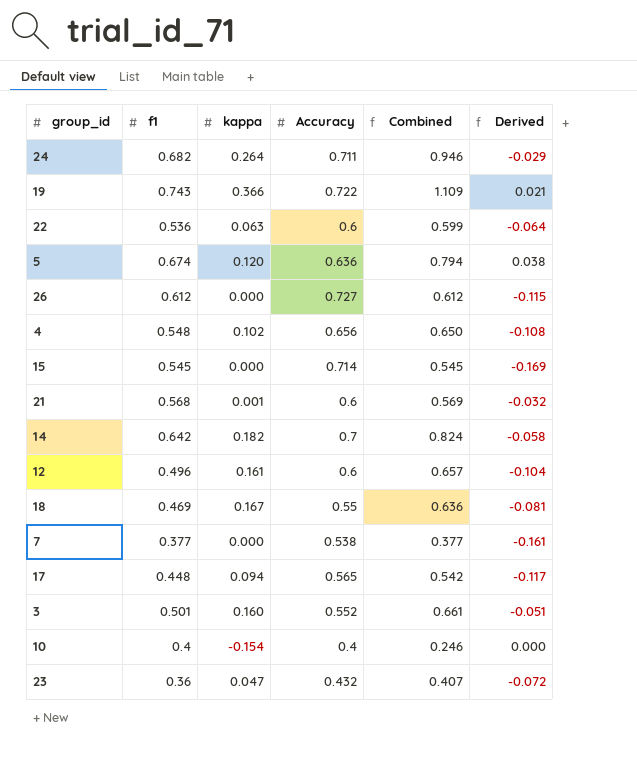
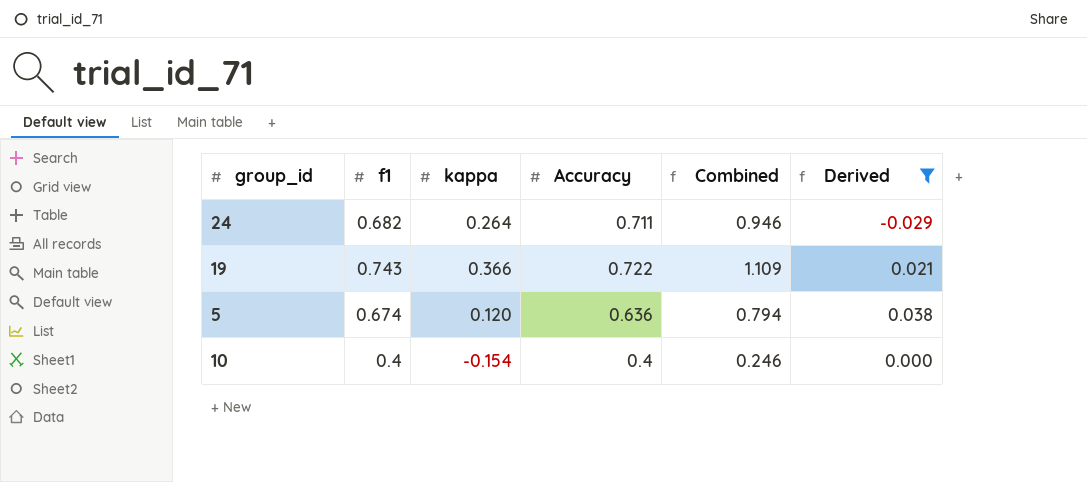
filter: none -> Derived >= -0.029

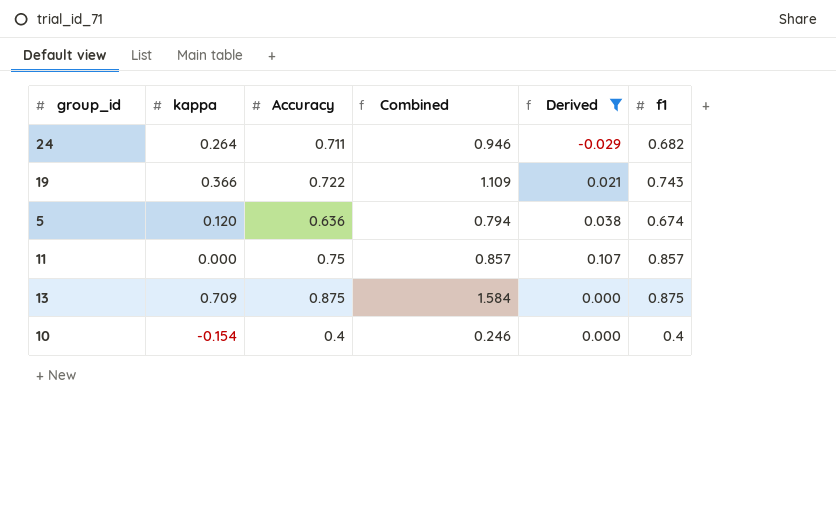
column f1 | position: 2 -> 6
row 11: none -> 0.000 | 0.75 | 0.857 | 0.107 | 0.857
row 13: none -> 0.709 | 0.875 | 1.584 | 0.000 | 0.875

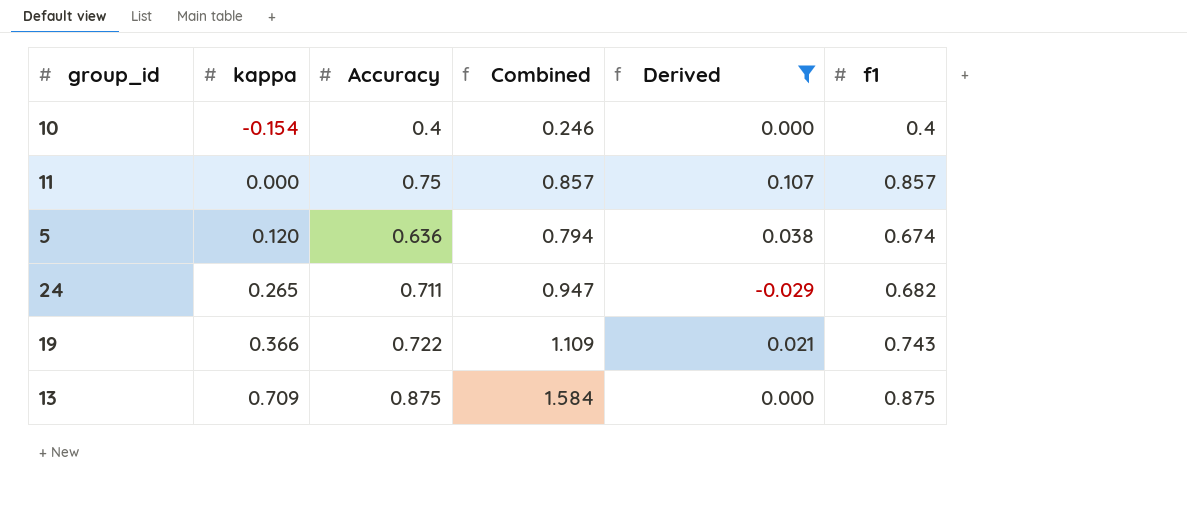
row order: none -> kappa ascending
24 | kappa: 0.264 -> 0.265
24 | Combined: 0.946 -> 0.947

